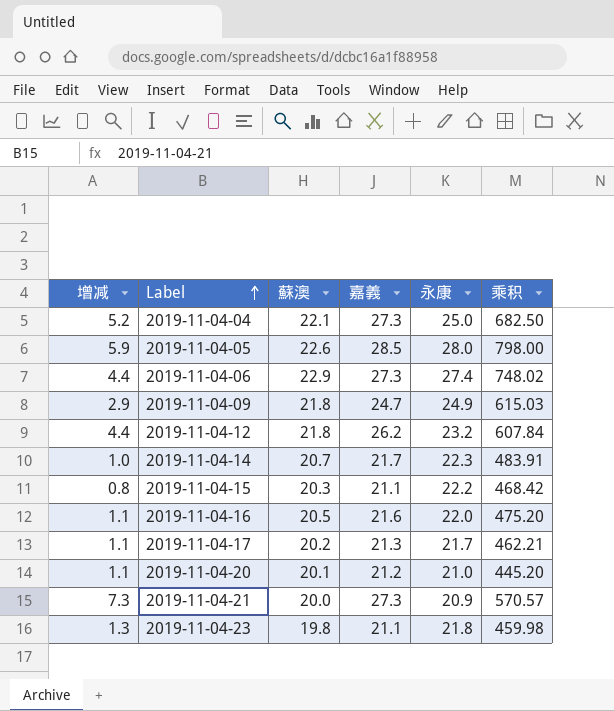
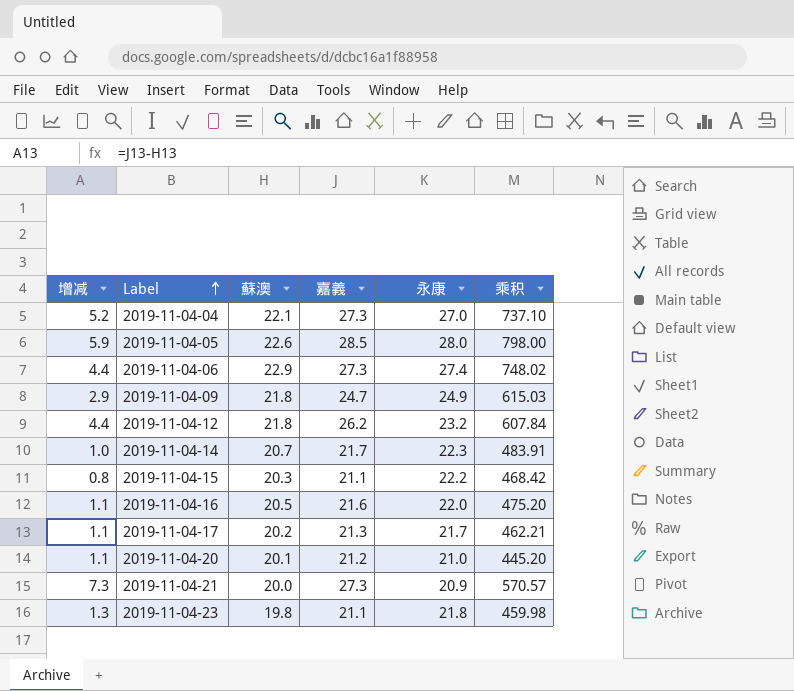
2019-11-04-04 | 永康: 25.0 -> 27.0
2019-11-04-04 | 乘积: 682.50 -> 737.10

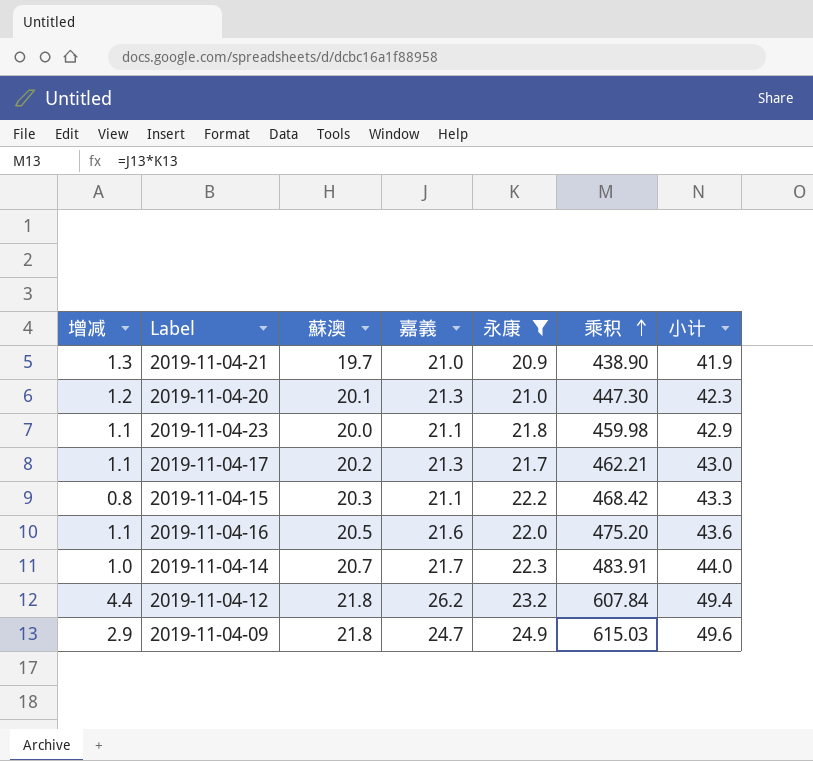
filter: none -> 永康 <= 24.9
row order: Label ascending -> 乘积 ascending
column 小计 | formula: none -> [嘉義] + [永康]
2019-11-04-21 | 增减: 7.3 -> 1.3
2019-11-04-21 | 蘇澳: 20.0 -> 19.7
2019-11-04-21 | 嘉義: 27.3 -> 21.0
2019-11-04-21 | 乘积: 570.57 -> 438.90
2019-11-04-20 | 增减: 1.1 -> 1.2
2019-11-04-20 | 嘉義: 21.2 -> 21.3
2019-11-04-20 | 乘积: 445.20 -> 447.30
2019-11-04-23 | 增减: 1.3 -> 1.1
2019-11-04-23 | 蘇澳: 19.8 -> 20.0

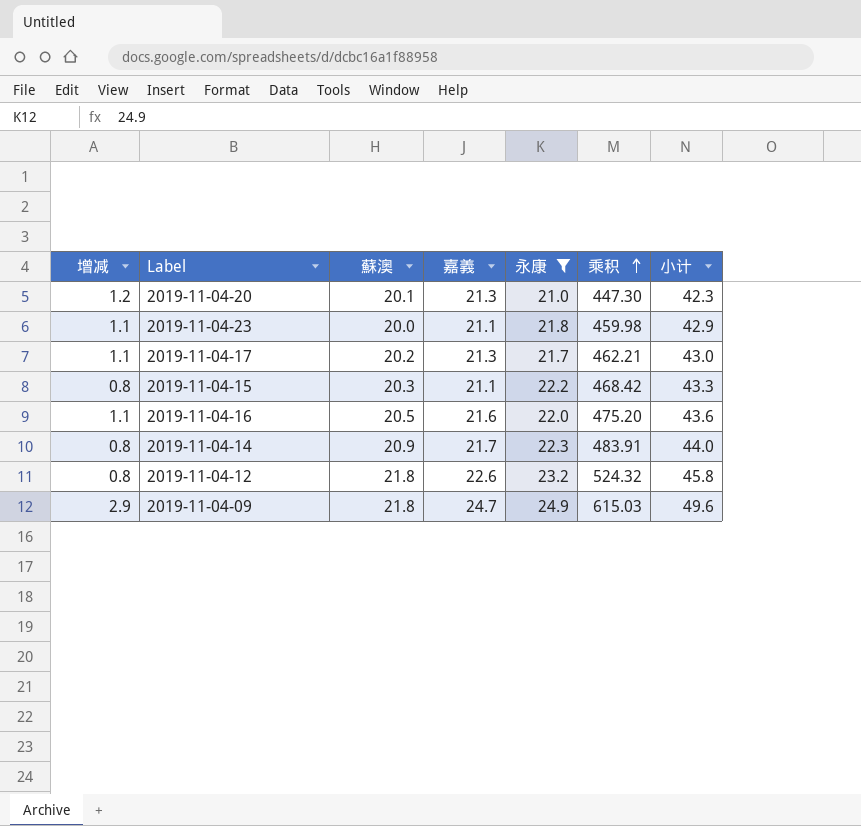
row 2019-11-04-21: 1.3 | 19.7 | 21.0 | 20.9 | 438.90 | 41.9 -> none
2019-11-04-14 | 增减: 1.0 -> 0.8
2019-11-04-14 | 蘇澳: 20.7 -> 20.9
2019-11-04-12 | 增减: 4.4 -> 0.8
2019-11-04-12 | 嘉義: 26.2 -> 22.6
2019-11-04-12 | 乘积: 607.84 -> 524.32
2019-11-04-12 | 小计: 49.4 -> 45.8

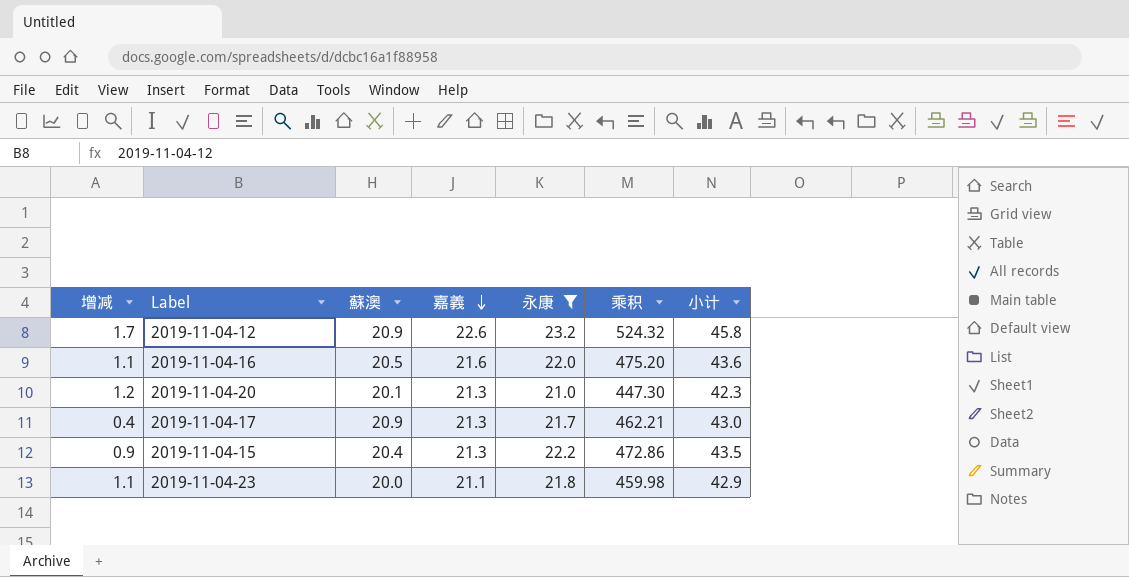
row order: 乘积 ascending -> 嘉義 descending
row 2019-11-04-14: 0.8 | 20.9 | 21.7 | 22.3 | 483.91 | 44.0 -> none
row 2019-11-04-09: 2.9 | 21.8 | 24.7 | 24.9 | 615.03 | 49.6 -> none
2019-11-04-12 | 增减: 0.8 -> 1.7
2019-11-04-12 | 蘇澳: 21.8 -> 20.9
2019-11-04-17 | 增减: 1.1 -> 0.4
2019-11-04-17 | 蘇澳: 20.2 -> 20.9
2019-11-04-15 | 增减: 0.8 -> 0.9
2019-11-04-15 | 蘇澳: 20.3 -> 20.4
2019-11-04-15 | 嘉義: 21.1 -> 21.3
2019-11-04-15 | 乘积: 468.42 -> 472.86
2019-11-04-15 | 小计: 43.3 -> 43.5

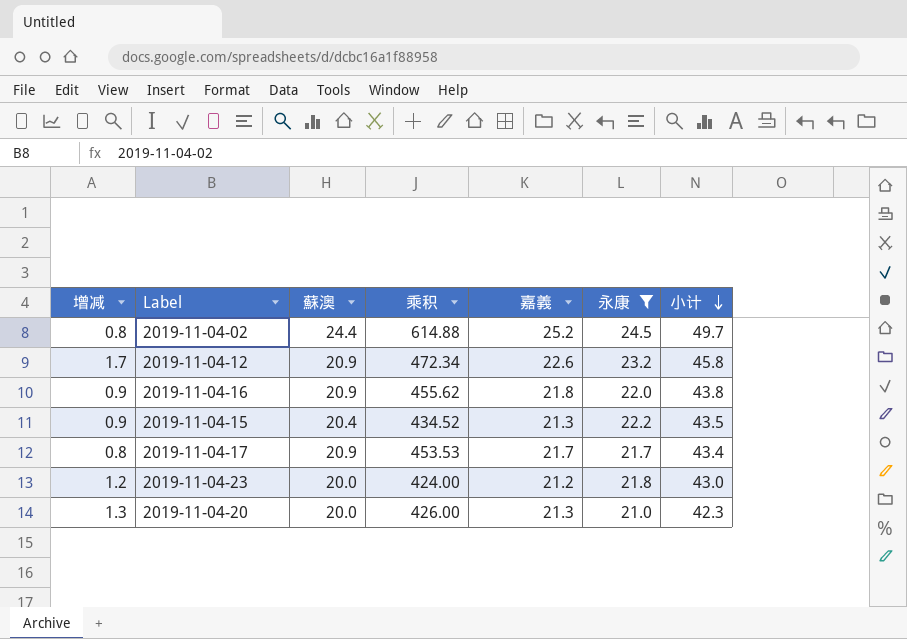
row order: 嘉義 descending -> 小计 descending
column 乘积 | formula: [嘉義] * [永康] -> [蘇澳] * [嘉義]
column 乘积 | position: 6 -> 4
row 2019-11-04-02: none -> 0.8 | 24.4 | 614.88 | 25.2 | 24.5 | 49.7
2019-11-04-16 | 增减: 1.1 -> 0.9
2019-11-04-16 | 蘇澳: 20.5 -> 20.9
2019-11-04-16 | 嘉義: 21.6 -> 21.8
2019-11-04-16 | 小计: 43.6 -> 43.8
2019-11-04-17 | 增减: 0.4 -> 0.8
2019-11-04-17 | 嘉義: 21.3 -> 21.7
2019-11-04-17 | 小计: 43.0 -> 43.4
2019-11-04-23 | 增减: 1.1 -> 1.2
2019-11-04-23 | 嘉義: 21.1 -> 21.2
2019-11-04-23 | 小计: 42.9 -> 43.0
2019-11-04-20 | 增减: 1.2 -> 1.3
2019-11-04-20 | 蘇澳: 20.1 -> 20.0

